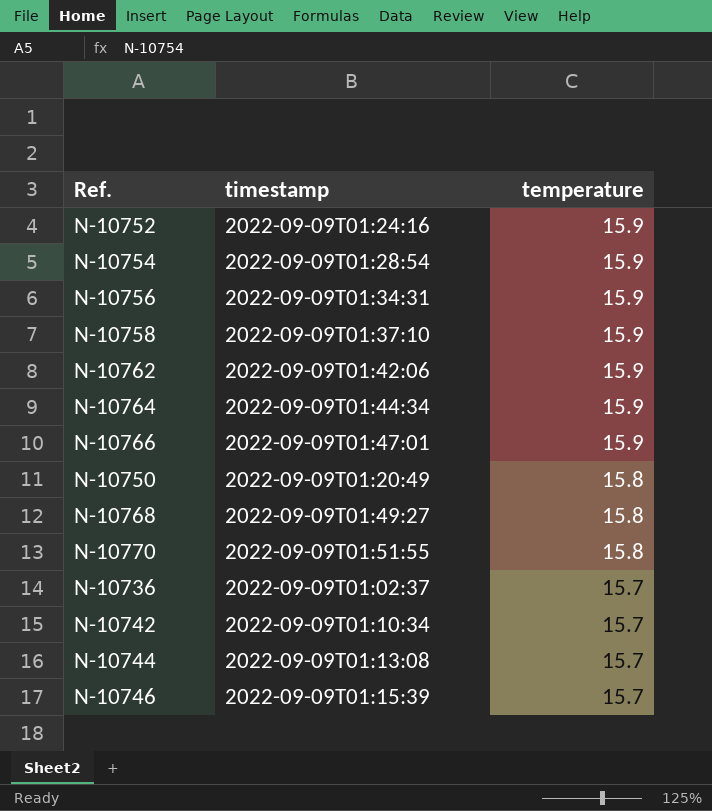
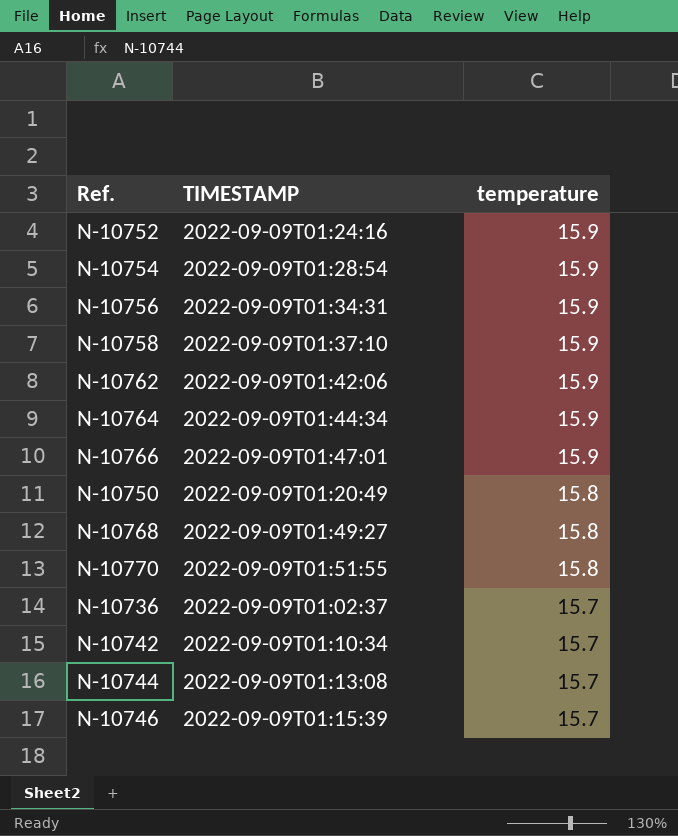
column name: timestamp -> TIMESTAMP

